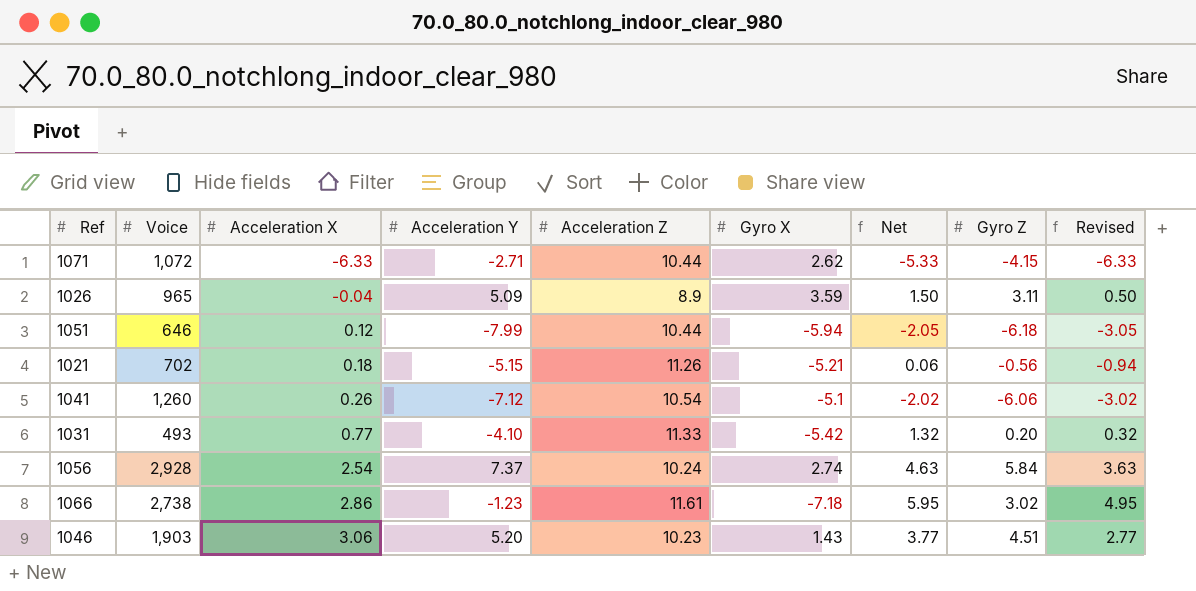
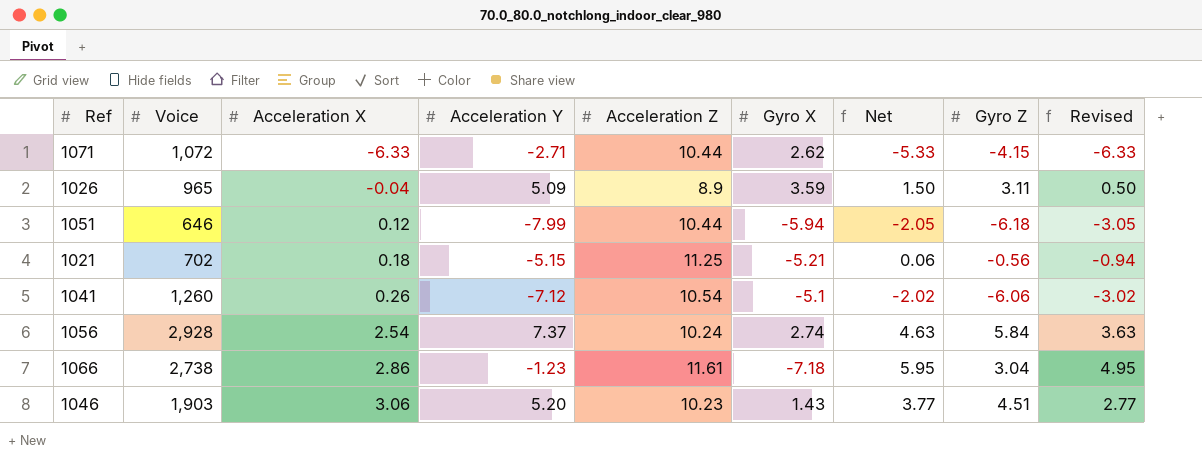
row 1031: 493 | 0.77 | -4.10 | 11.33 | -5.42 | 1.32 | 0.20 | 0.32 -> none
1021 | Acceleration Z: 11.26 -> 11.25
1066 | Gyro Z: 3.02 -> 3.04

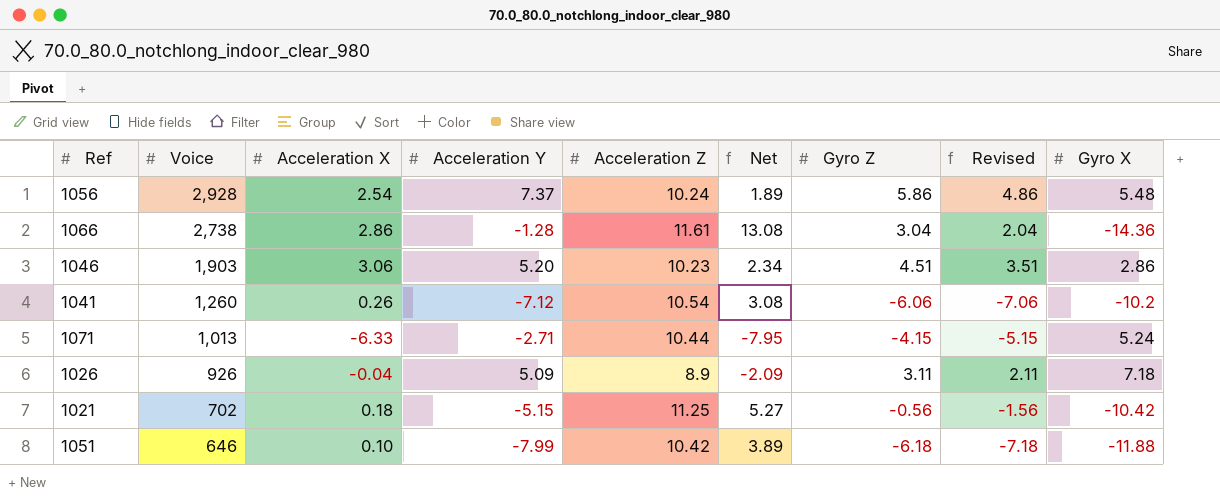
row order: Acceleration X ascending -> Voice descending
column Revised | formula: [Net] - 1 -> [Gyro Z] - 1
column Gyro X | position: 6 -> 9
1056 | Net: 4.63 -> 1.89
1056 | Gyro Z: 5.84 -> 5.86
1056 | Gyro X: 2.74 -> 5.48
1066 | Acceleration Y: -1.23 -> -1.28
1066 | Net: 5.95 -> 13.08
1066 | Gyro X: -7.18 -> -14.36
1046 | Net: 3.77 -> 2.34
1046 | Gyro X: 1.43 -> 2.86
1041 | Net: -2.02 -> 3.08
1041 | Gyro X: -5.1 -> -10.2
1071 | Voice: 1,072 -> 1,013
1071 | Net: -5.33 -> -7.95
1071 | Gyro X: 2.62 -> 5.24
1026 | Voice: 965 -> 926
1026 | Net: 1.50 -> -2.09
1026 | Gyro X: 3.59 -> 7.18
1021 | Net: 0.06 -> 5.27
1021 | Gyro X: -5.21 -> -10.42
1051 | Acceleration X: 0.12 -> 0.10
1051 | Acceleration Z: 10.44 -> 10.42
1051 | Net: -2.05 -> 3.89
1051 | Gyro X: -5.94 -> -11.88

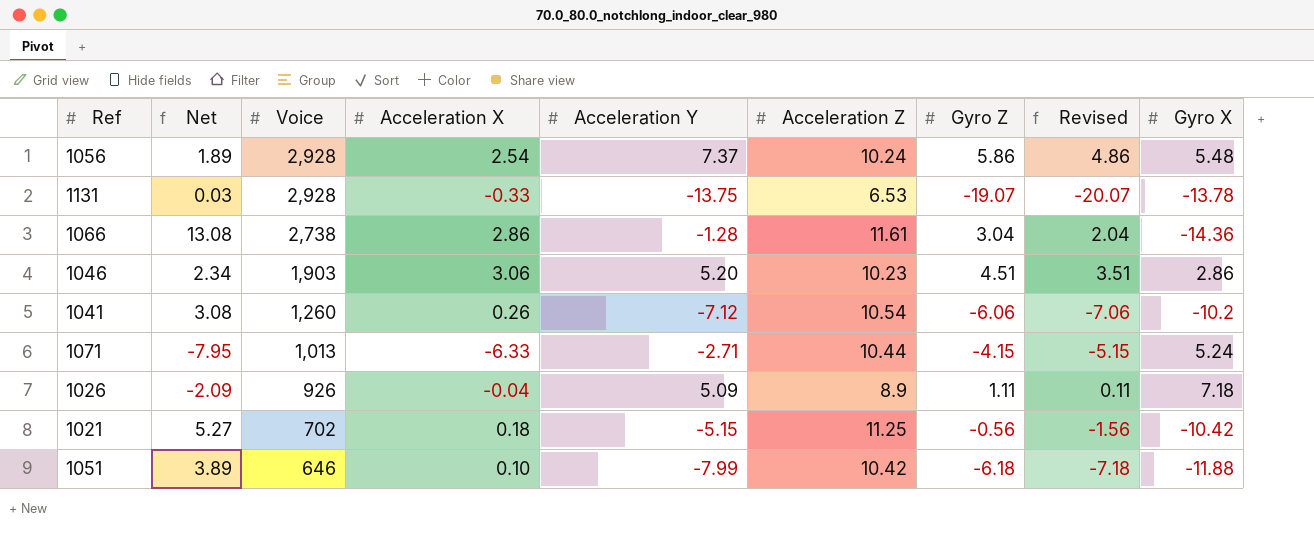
column Net | position: 6 -> 2
row 1131: none -> 0.03 | 2,928 | -0.33 | -13.75 | 6.53 | -19.07 | -20.07 | -13.78
1026 | Gyro Z: 3.11 -> 1.11
1026 | Revised: 2.11 -> 0.11

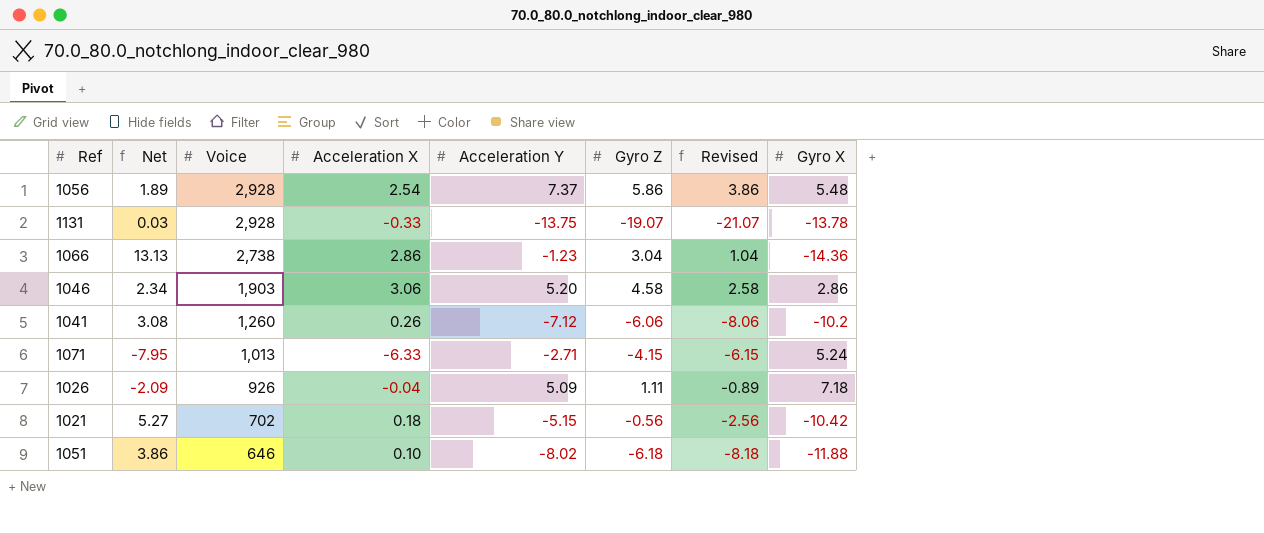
column Acceleration Z | position: 6 -> none
column Revised | formula: [Gyro Z] - 1 -> [Gyro Z] - 2
1066 | Net: 13.08 -> 13.13
1066 | Acceleration Y: -1.28 -> -1.23
1046 | Gyro Z: 4.51 -> 4.58
1051 | Net: 3.89 -> 3.86
1051 | Acceleration Y: -7.99 -> -8.02

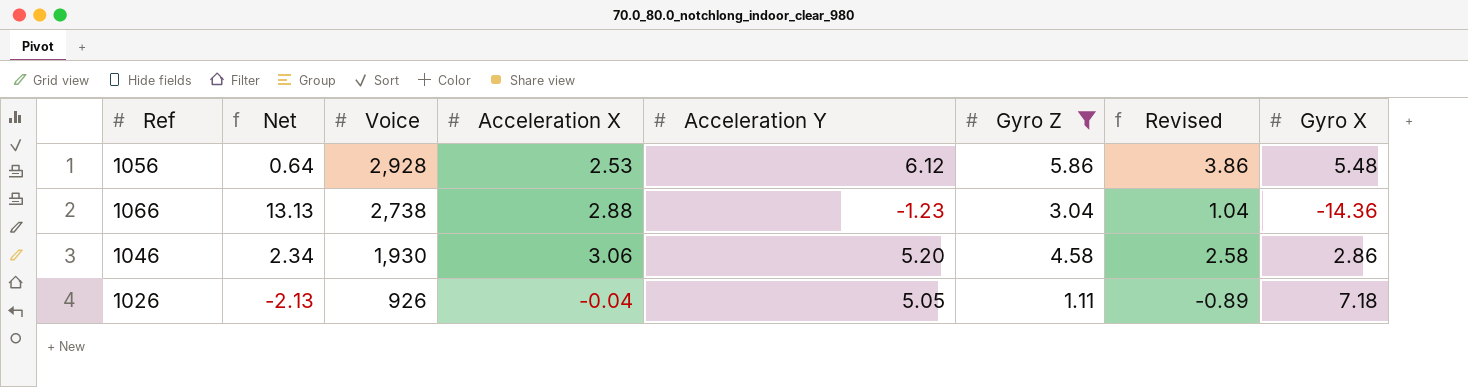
filter: none -> Gyro Z >= 1.11
1056 | Net: 1.89 -> 0.64
1056 | Acceleration X: 2.54 -> 2.53
1056 | Acceleration Y: 7.37 -> 6.12
1066 | Acceleration X: 2.86 -> 2.88
1046 | Voice: 1,903 -> 1,930
1026 | Net: -2.09 -> -2.13
1026 | Acceleration Y: 5.09 -> 5.05

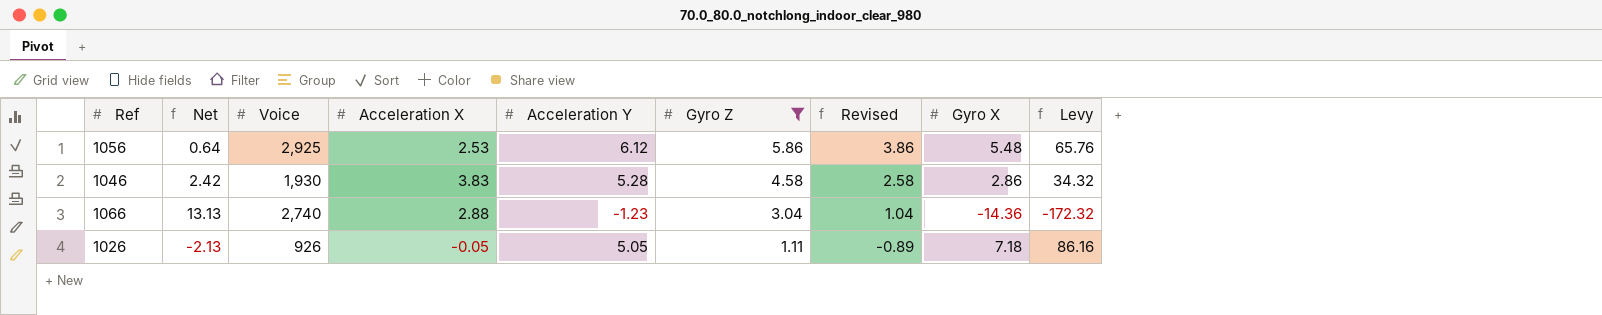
row order: Voice descending -> Gyro Z descending
column Levy | formula: none -> [Gyro X] * 12
1056 | Voice: 2,928 -> 2,925
1046 | Net: 2.34 -> 2.42
1046 | Acceleration X: 3.06 -> 3.83
1046 | Acceleration Y: 5.20 -> 5.28
1066 | Voice: 2,738 -> 2,740
1026 | Acceleration X: -0.04 -> -0.05

